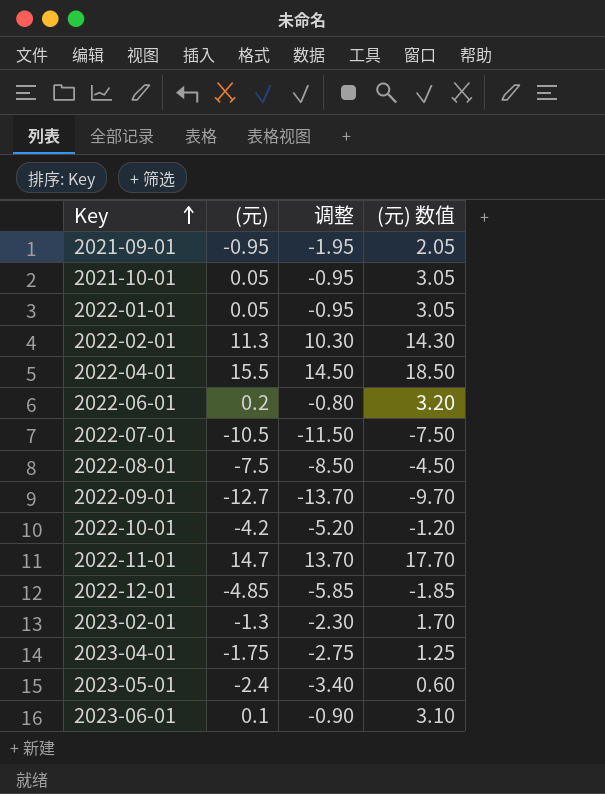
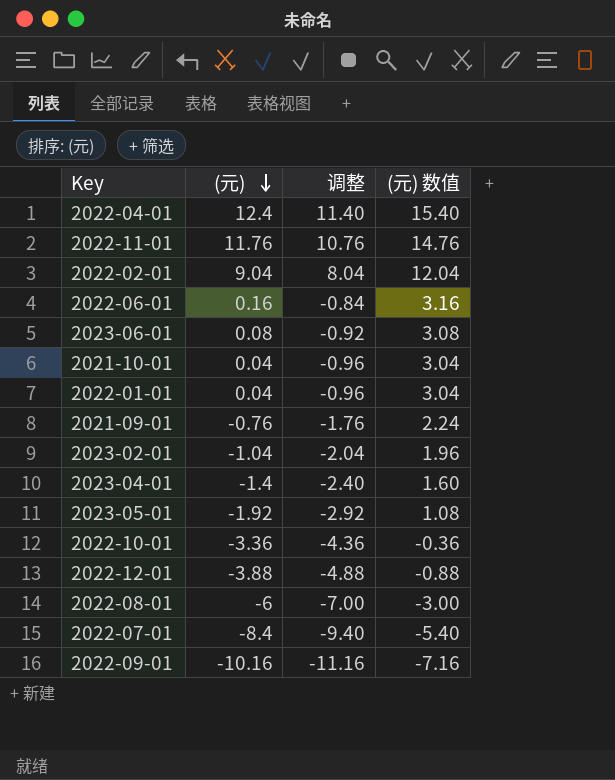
row order: Key ascending -> (元) descending
2022-04-01 | (元): 15.5 -> 12.4
2022-04-01 | 调整: 14.50 -> 11.40
2022-04-01 | (元) 数值: 18.50 -> 15.40
2022-11-01 | (元): 14.7 -> 11.76
2022-11-01 | 调整: 13.70 -> 10.76
2022-11-01 | (元) 数值: 17.70 -> 14.76
2022-02-01 | (元): 11.3 -> 9.04
2022-02-01 | 调整: 10.30 -> 8.04
2022-02-01 | (元) 数值: 14.30 -> 12.04
2022-06-01 | (元): 0.2 -> 0.16
2022-06-01 | 调整: -0.80 -> -0.84
2022-06-01 | (元) 数值: 3.20 -> 3.16
2023-06-01 | (元): 0.1 -> 0.08
2023-06-01 | 调整: -0.90 -> -0.92
2023-06-01 | (元) 数值: 3.10 -> 3.08
2021-10-01 | (元): 0.05 -> 0.04
2021-10-01 | 调整: -0.95 -> -0.96
2021-10-01 | (元) 数值: 3.05 -> 3.04
2022-01-01 | (元): 0.05 -> 0.04
2022-01-01 | 调整: -0.95 -> -0.96
2022-01-01 | (元) 数值: 3.05 -> 3.04
2021-09-01 | (元): -0.95 -> -0.76
2021-09-01 | 调整: -1.95 -> -1.76
2021-09-01 | (元) 数值: 2.05 -> 2.24
2023-02-01 | (元): -1.3 -> -1.04
2023-02-01 | 调整: -2.30 -> -2.04
2023-02-01 | (元) 数值: 1.70 -> 1.96
2023-04-01 | (元): -1.75 -> -1.4
2023-04-01 | 调整: -2.75 -> -2.40
2023-04-01 | (元) 数值: 1.25 -> 1.60
2023-05-01 | (元): -2.4 -> -1.92
2023-05-01 | 调整: -3.40 -> -2.92
2023-05-01 | (元) 数值: 0.60 -> 1.08
2022-10-01 | (元): -4.2 -> -3.36
2022-10-01 | 调整: -5.20 -> -4.36
2022-10-01 | (元) 数值: -1.20 -> -0.36
2022-12-01 | (元): -4.85 -> -3.88
2022-12-01 | 调整: -5.85 -> -4.88
2022-12-01 | (元) 数值: -1.85 -> -0.88
2022-08-01 | (元): -7.5 -> -6
2022-08-01 | 调整: -8.50 -> -7.00
2022-08-01 | (元) 数值: -4.50 -> -3.00
2022-07-01 | (元): -10.5 -> -8.4
2022-07-01 | 调整: -11.50 -> -9.40
2022-07-01 | (元) 数值: -7.50 -> -5.40
2022-09-01 | (元): -12.7 -> -10.16
2022-09-01 | 调整: -13.70 -> -11.16
2022-09-01 | (元) 数值: -9.70 -> -7.16

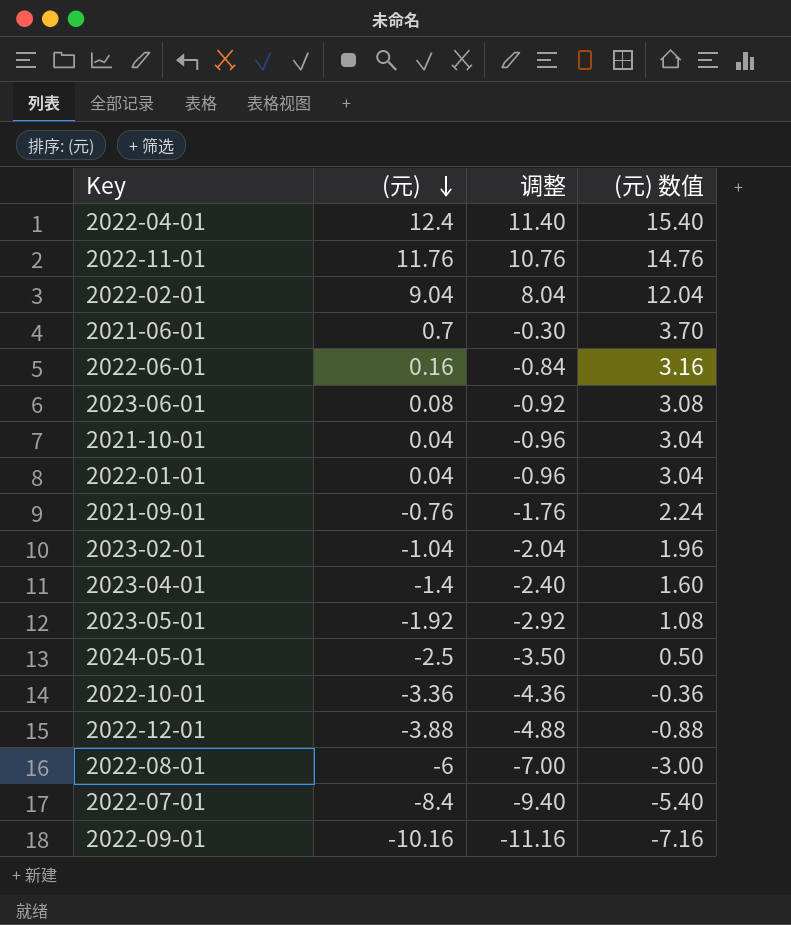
row 2021-06-01: none -> 0.7 | -0.30 | 3.70
row 2024-05-01: none -> -2.5 | -3.50 | 0.50

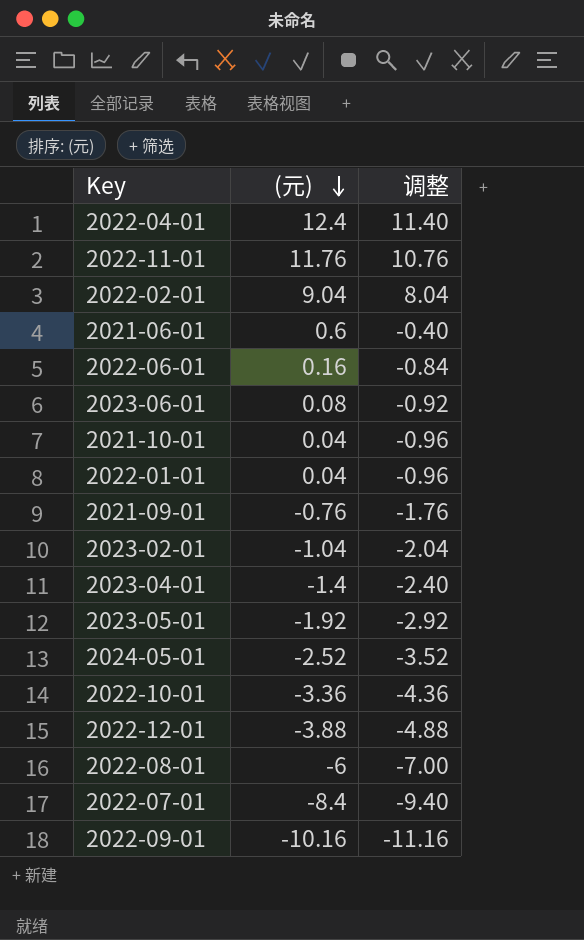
column (元) 数值 | formula: [(元)] + 3 -> none
2021-06-01 | (元): 0.7 -> 0.6
2021-06-01 | 调整: -0.30 -> -0.40
2024-05-01 | (元): -2.5 -> -2.52
2024-05-01 | 调整: -3.50 -> -3.52

